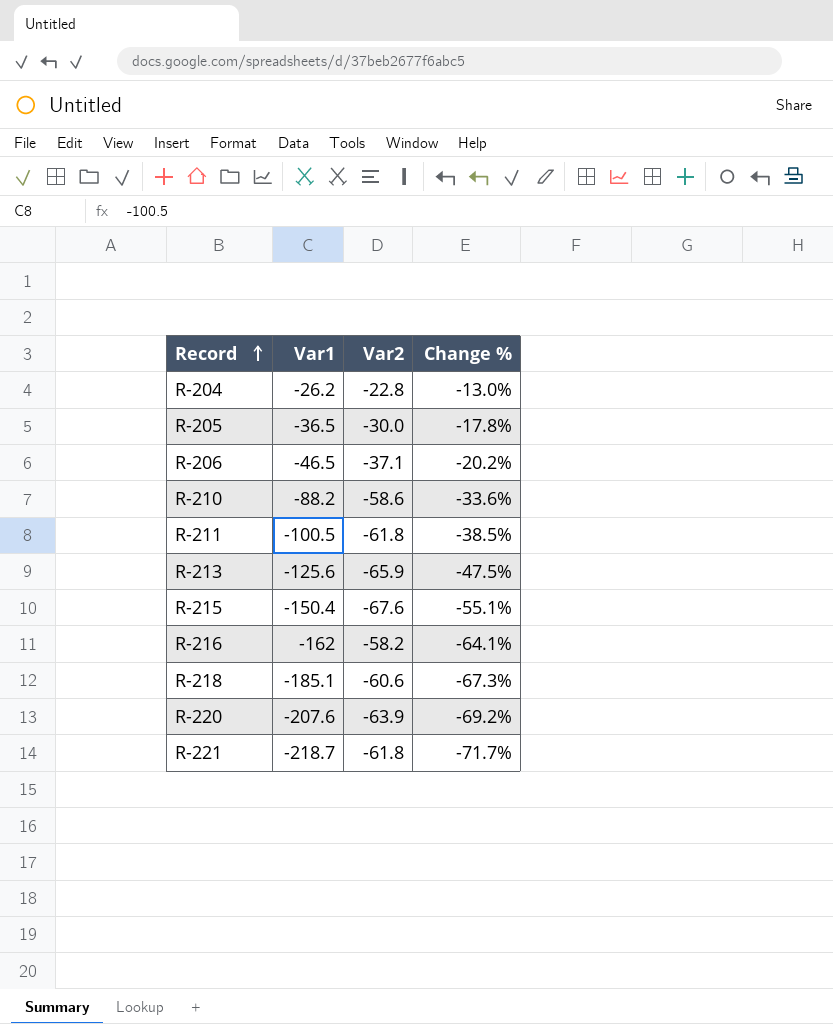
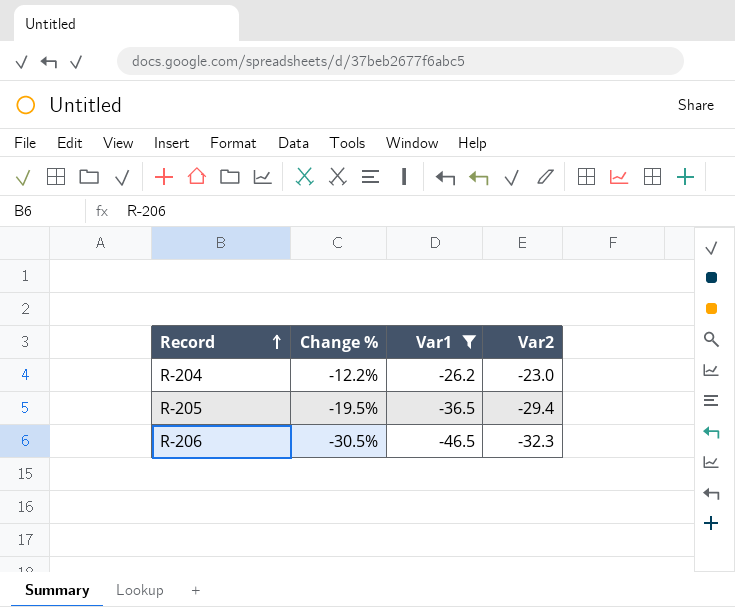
filter: none -> Var1 >= -46.5
column Change % | position: 4 -> 2
R-204 | Change %: -13.0% -> -12.2%
R-204 | Var2: -22.8 -> -23.0
R-205 | Change %: -17.8% -> -19.5%
R-205 | Var2: -30.0 -> -29.4
R-206 | Change %: -20.2% -> -30.5%
R-206 | Var2: -37.1 -> -32.3

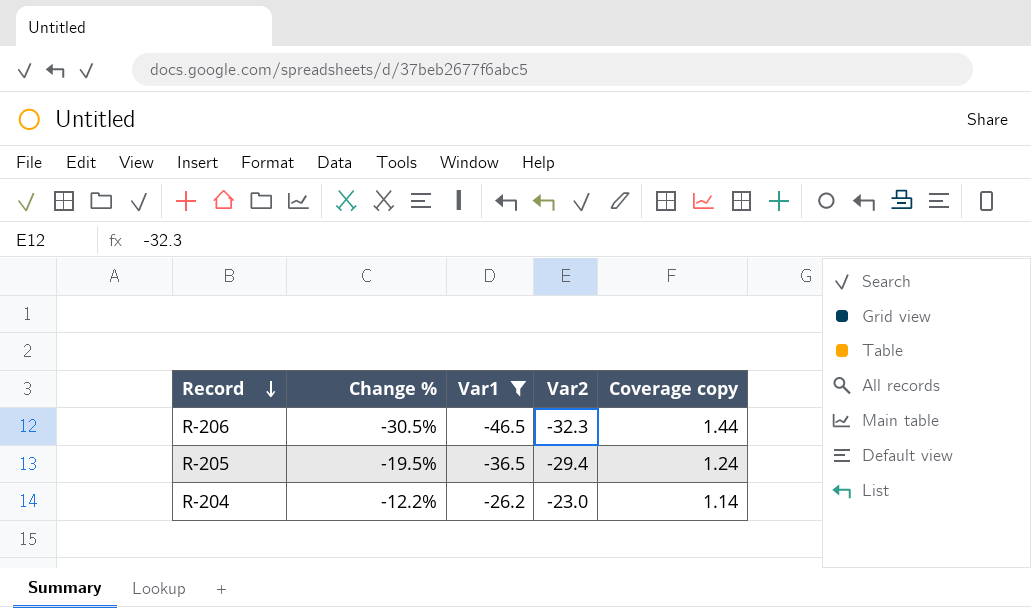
row order: Record ascending -> Record descending
column Coverage copy | formula: none -> [Var1] / [Var2]

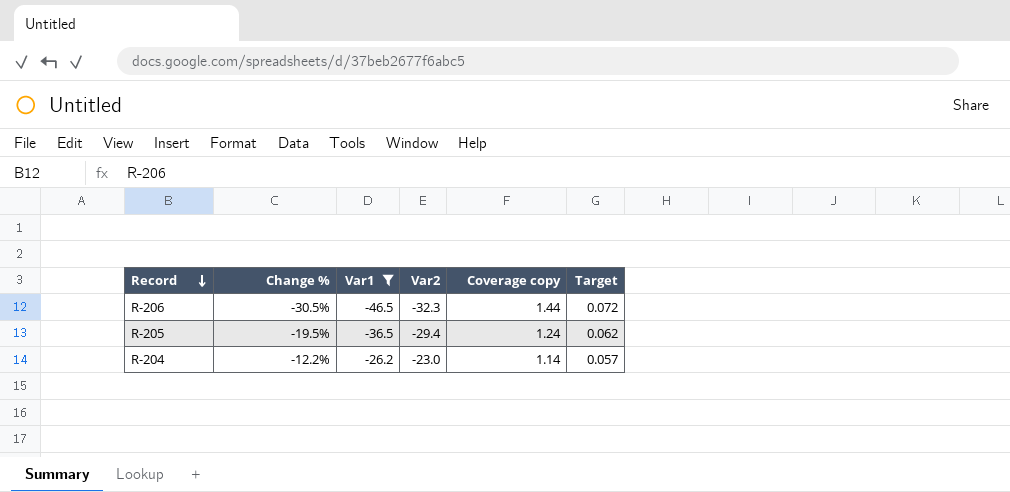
column Target | formula: none -> [Coverage copy] * 0.05

